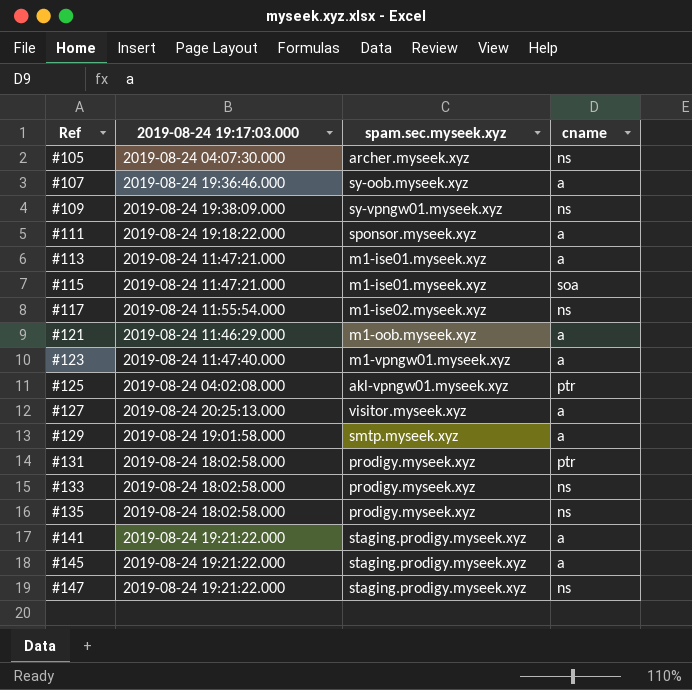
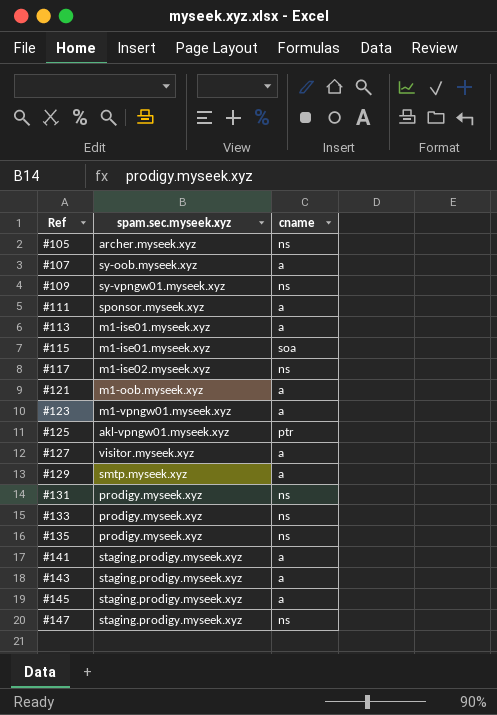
column 2019-08-24 19:17:03.000 | position: 2 -> none
#131 | cname: ptr -> ns
row #143: none -> staging.prodigy.myseek.xyz | a

